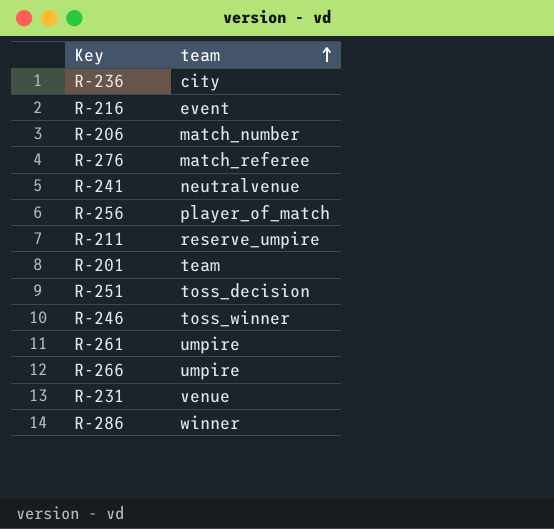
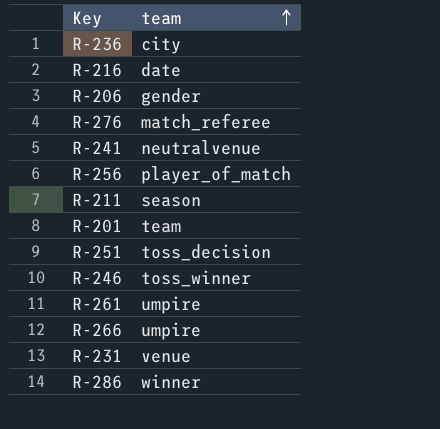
R-216 | team: event -> date
R-206 | team: match_number -> gender
R-211 | team: reserve_umpire -> season

